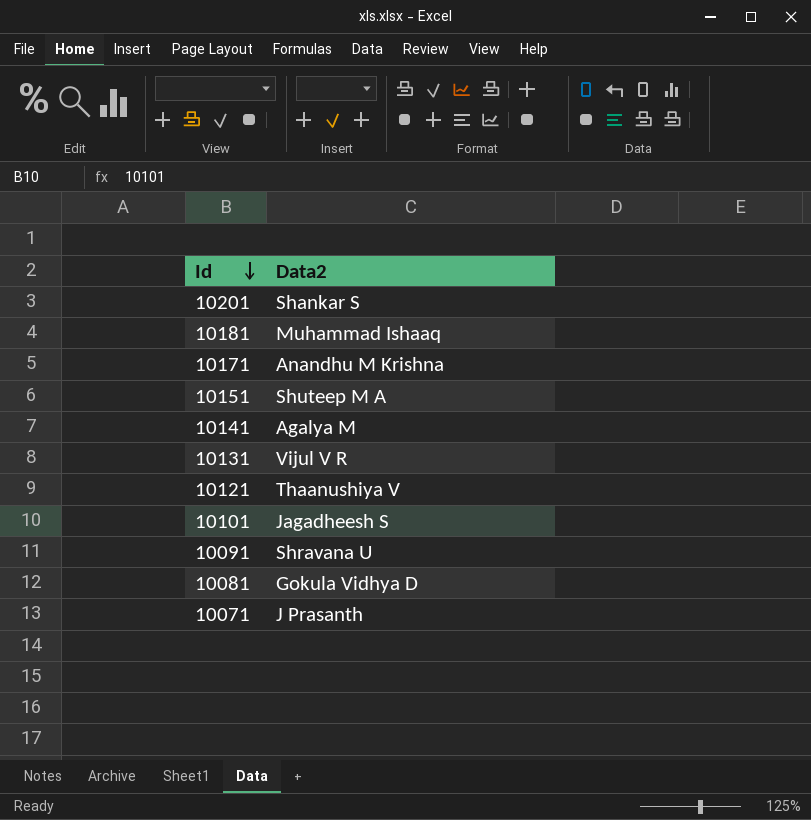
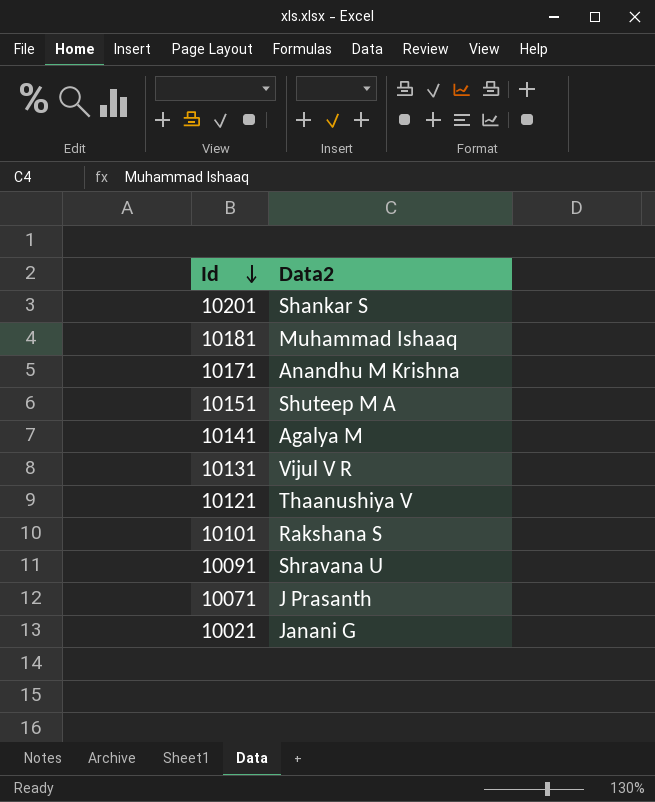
row 10081: Gokula Vidhya D -> none
10101 | Data2: Jagadheesh S -> Rakshana S
row 10021: none -> Janani G

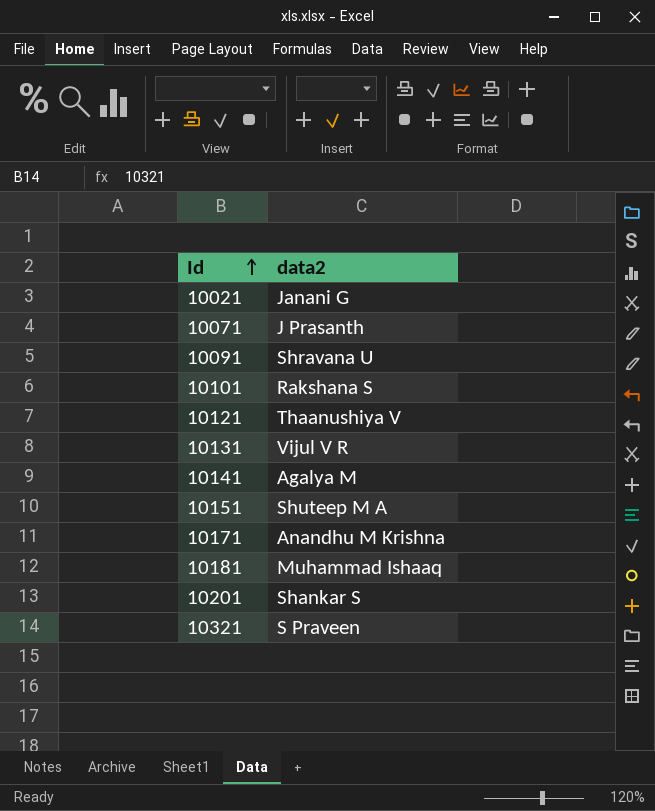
row order: Id descending -> Id ascending
column name: Data2 -> data2
row 10321: none -> S Praveen

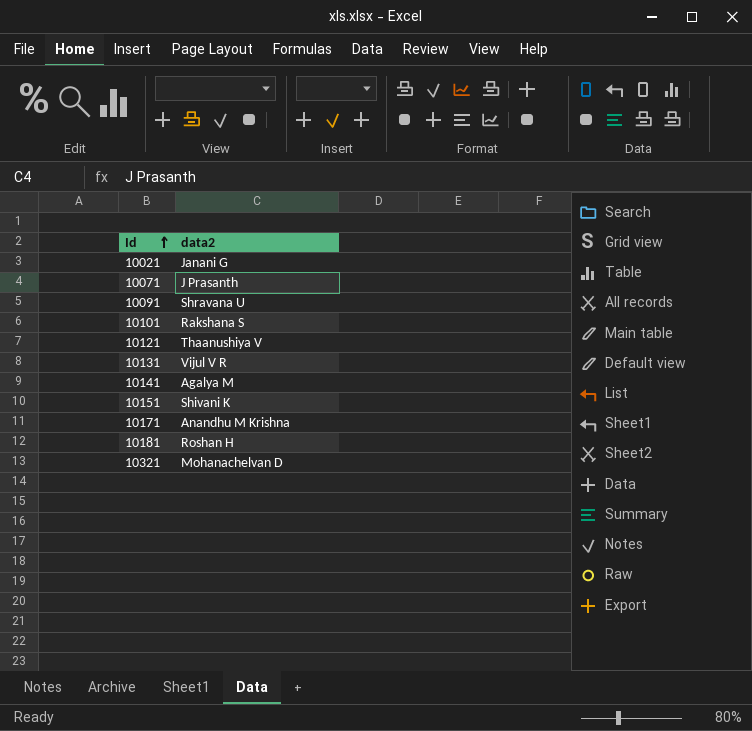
row 10201: Shankar S -> none
10151 | data2: Shuteep M A -> Shivani K
10181 | data2: Muhammad Ishaaq -> Roshan H
10321 | data2: S Praveen -> Mohanachelvan D

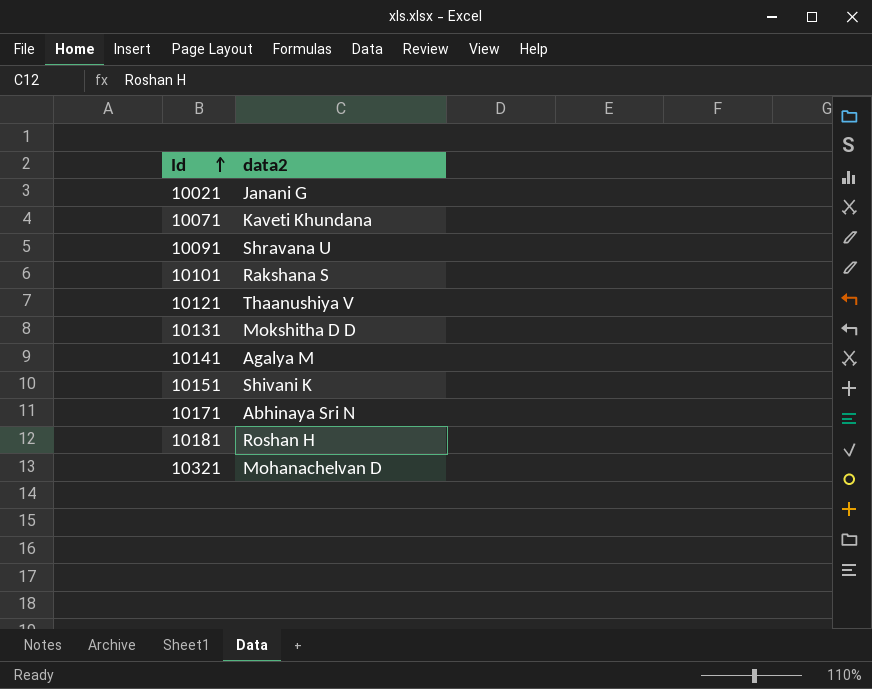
10071 | data2: J Prasanth -> Kaveti Khundana
10131 | data2: Vijul V R -> Mokshitha D D
10171 | data2: Anandhu M Krishna -> Abhinaya Sri N

